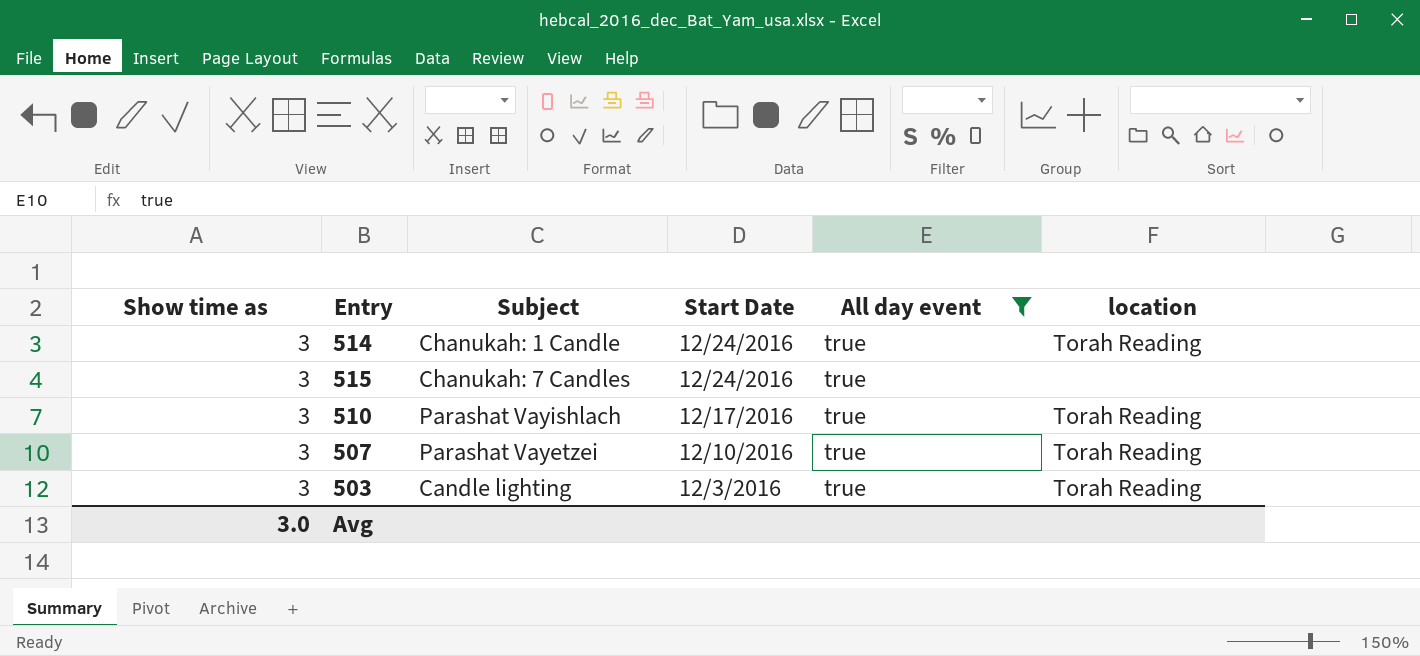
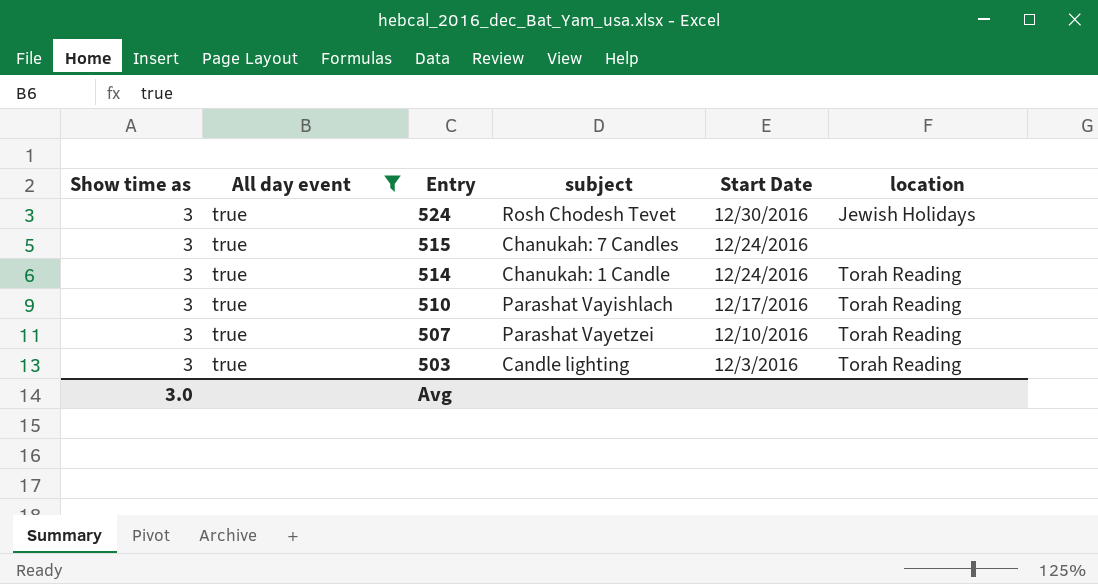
row order: Start Date descending -> Entry descending
column All day event | position: 5 -> 2
column name: Subject -> subject
row 524: none -> 3 | true | Rosh Chodesh Tevet | 12/30/2016 | Jewish Holidays

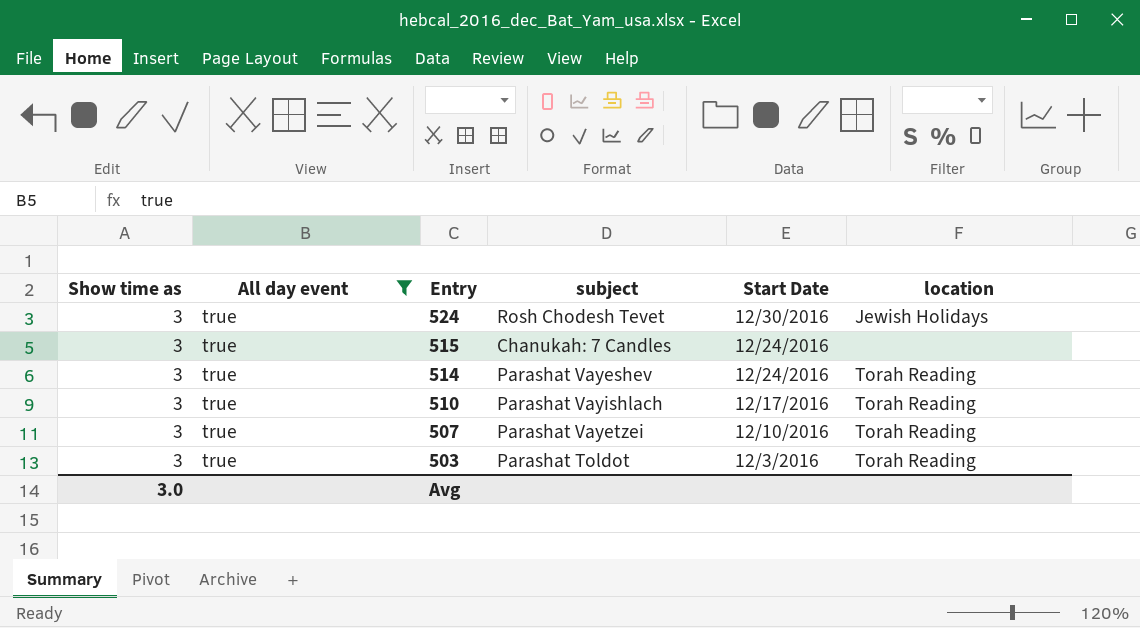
514 | subject: Chanukah: 1 Candle -> Parashat Vayeshev
503 | subject: Candle lighting -> Parashat Toldot

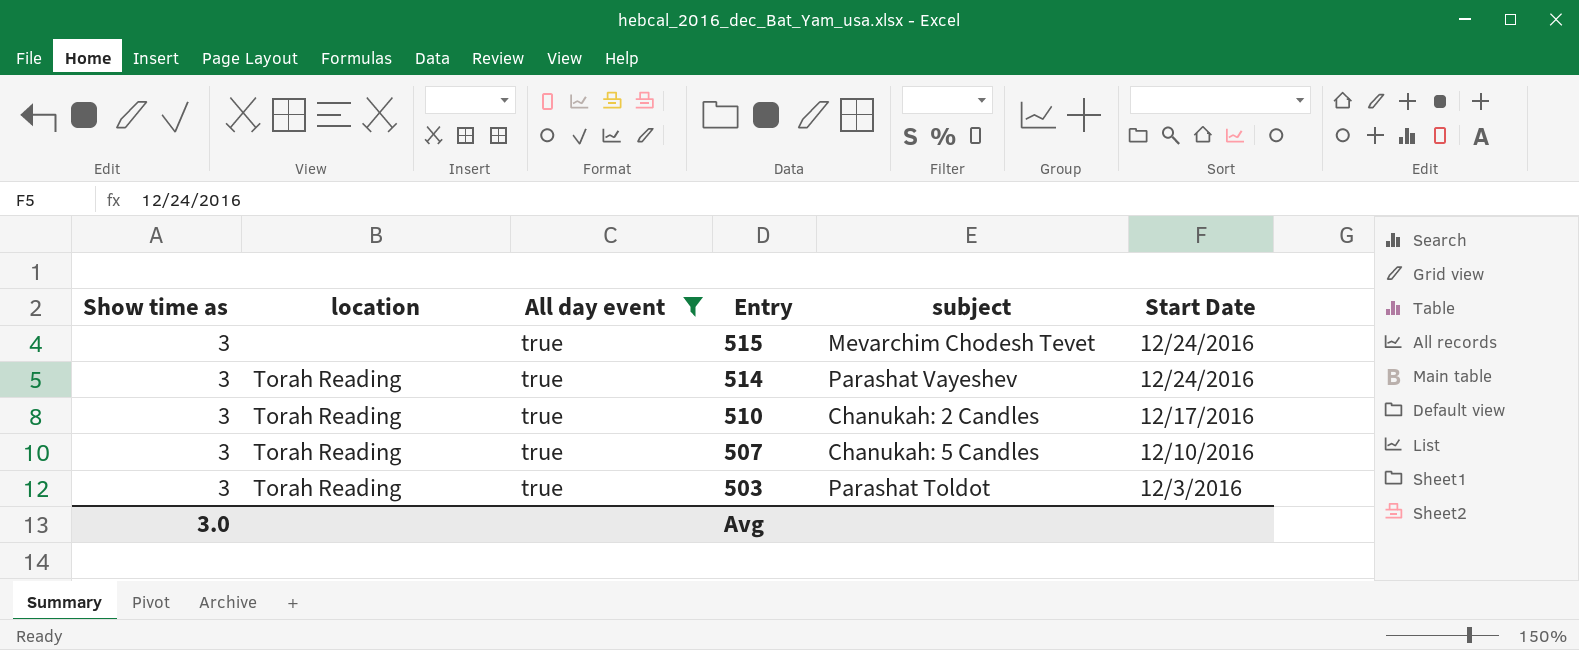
column location | position: 6 -> 2
row 524: 3 | true | Rosh Chodesh Tevet | 12/30/2016 | Jewish Holidays -> none
515 | subject: Chanukah: 7 Candles -> Mevarchim Chodesh Tevet
510 | subject: Parashat Vayishlach -> Chanukah: 2 Candles
507 | subject: Parashat Vayetzei -> Chanukah: 5 Candles

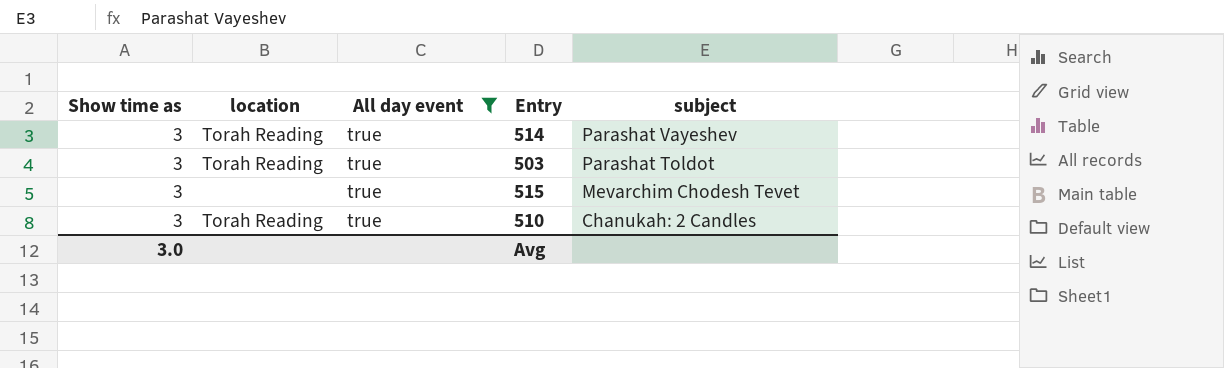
row order: Entry descending -> subject descending
column Start Date | position: 6 -> none
row 507: 3 | Torah Reading | true | Chanukah: 5 Candles | 12/10/2016 -> none

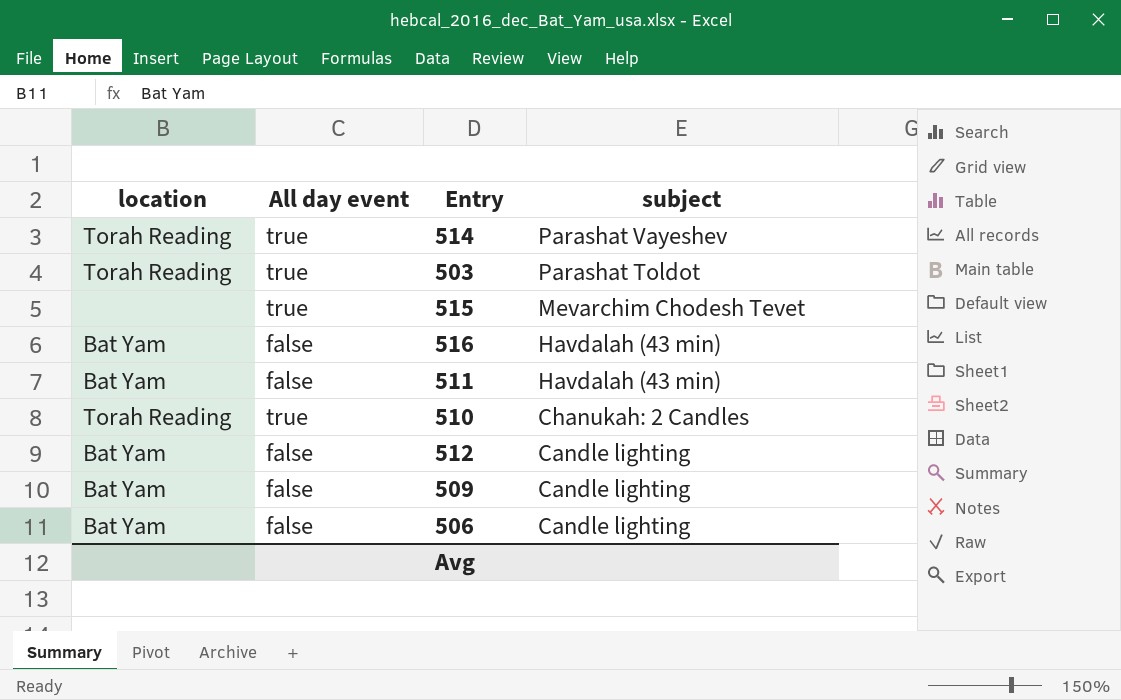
filter: All day event = true -> none
column Show time as | position: 1 -> none

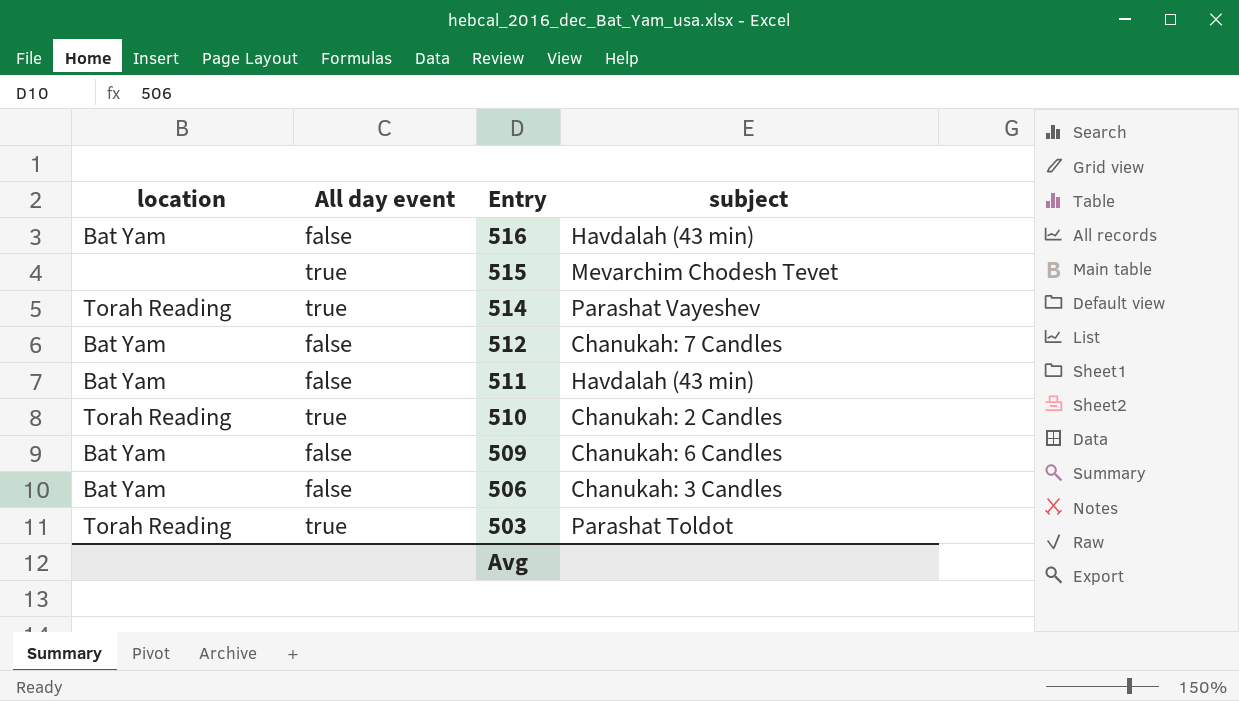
row order: subject descending -> Entry descending
512 | subject: Candle lighting -> Chanukah: 7 Candles
509 | subject: Candle lighting -> Chanukah: 6 Candles
506 | subject: Candle lighting -> Chanukah: 3 Candles

